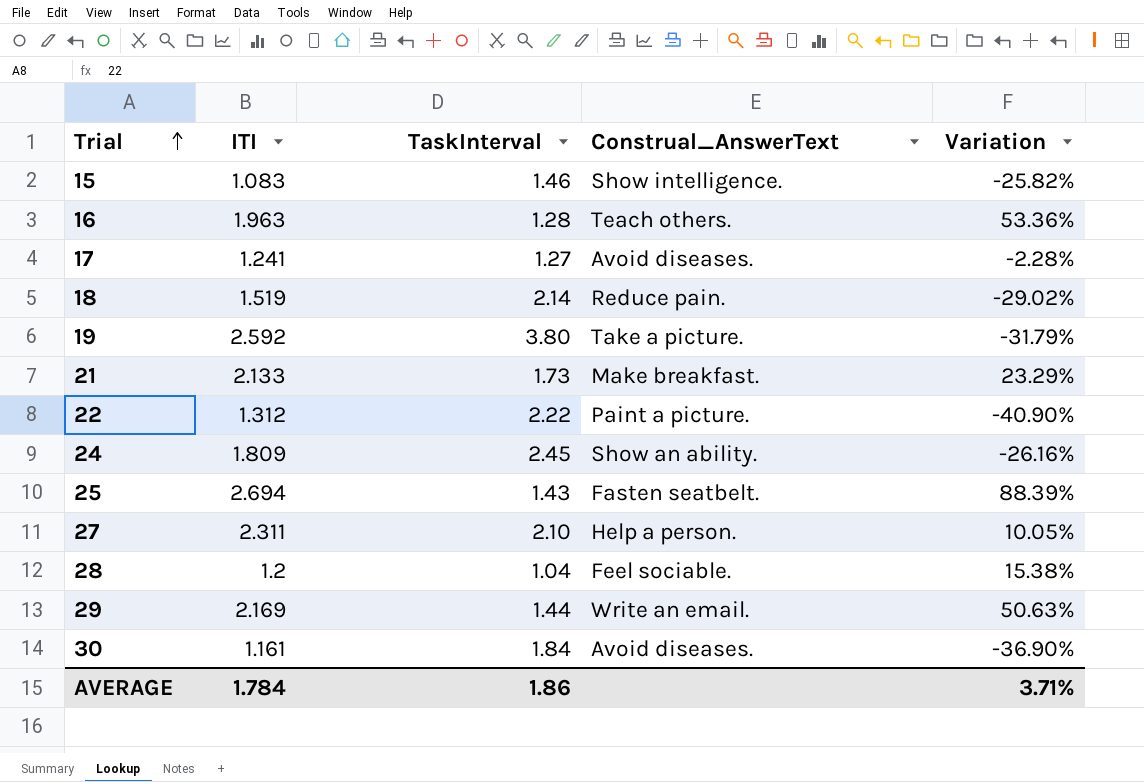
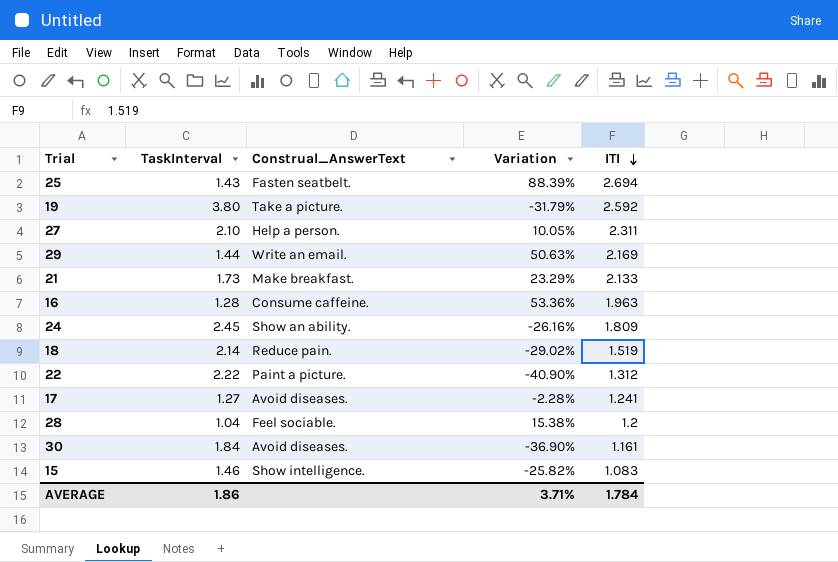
row order: Trial ascending -> ITI descending
column ITI | position: 2 -> 5
16 | Construal_AnswerText: Teach others. -> Consume caffeine.

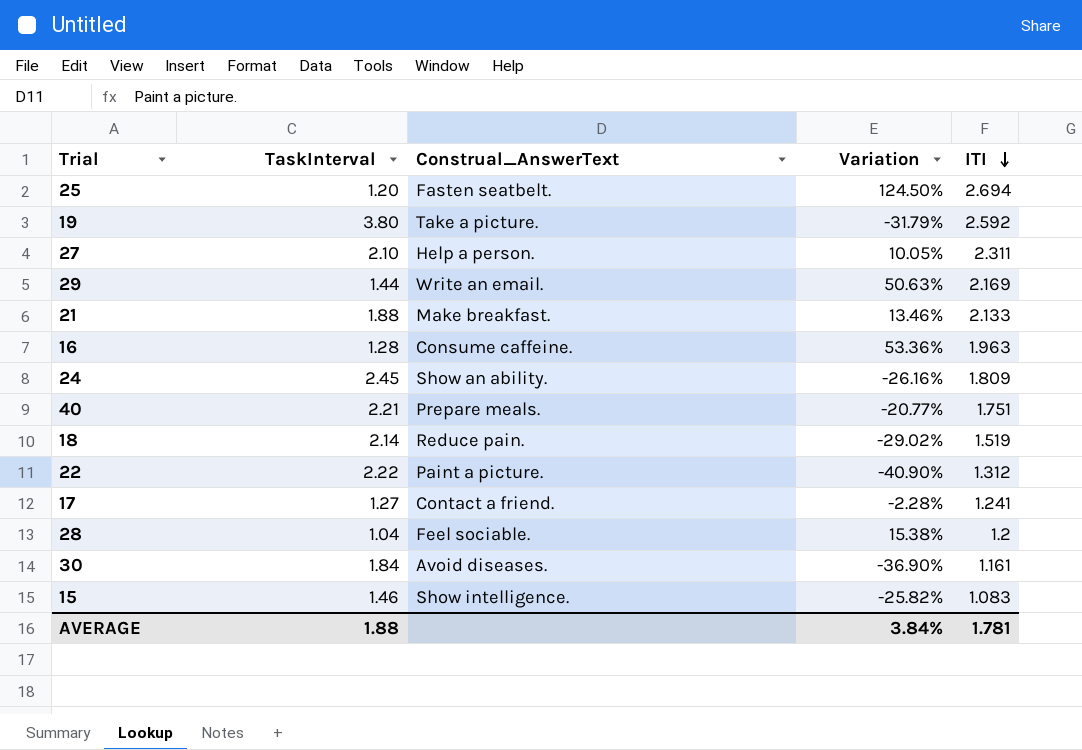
25 | TaskInterval: 1.43 -> 1.20
25 | Variation: 88.39% -> 124.50%
21 | TaskInterval: 1.73 -> 1.88
21 | Variation: 23.29% -> 13.46%
row 40: none -> 2.21 | Prepare meals. | -20.77% | 1.751
17 | Construal_AnswerText: Avoid diseases. -> Contact a friend.
AVERAGE | TaskInterval: 1.86 -> 1.88
AVERAGE | Variation: 3.71% -> 3.84%
AVERAGE | ITI: 1.784 -> 1.781

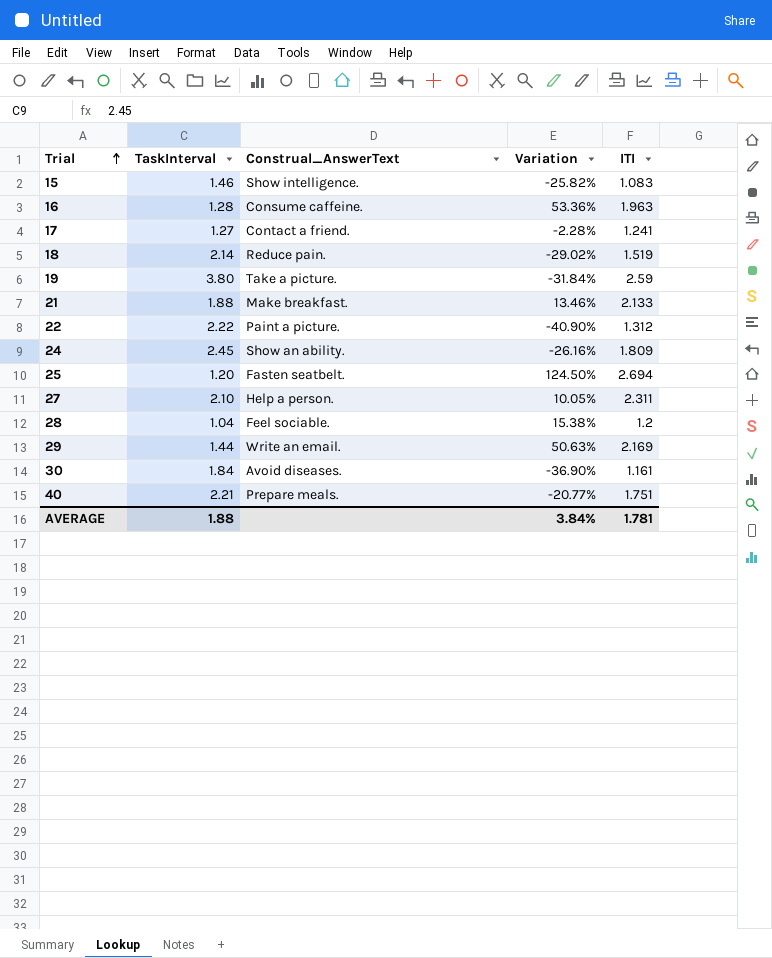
row order: ITI descending -> Trial ascending
19 | Variation: -31.79% -> -31.84%
19 | ITI: 2.592 -> 2.59

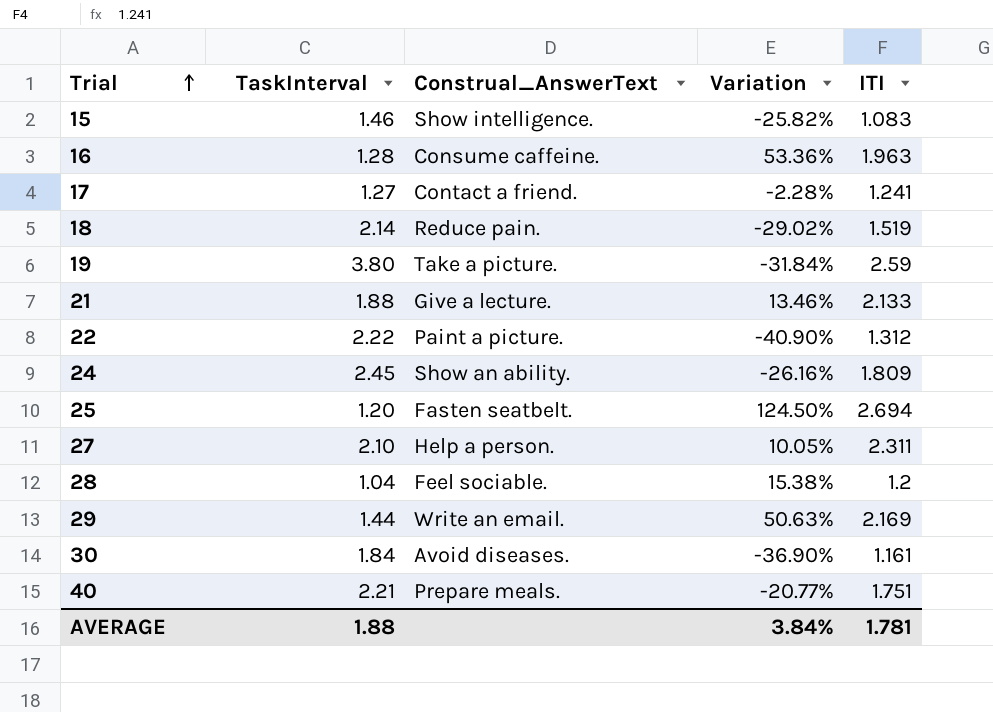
21 | Construal_AnswerText: Make breakfast. -> Give a lecture.

